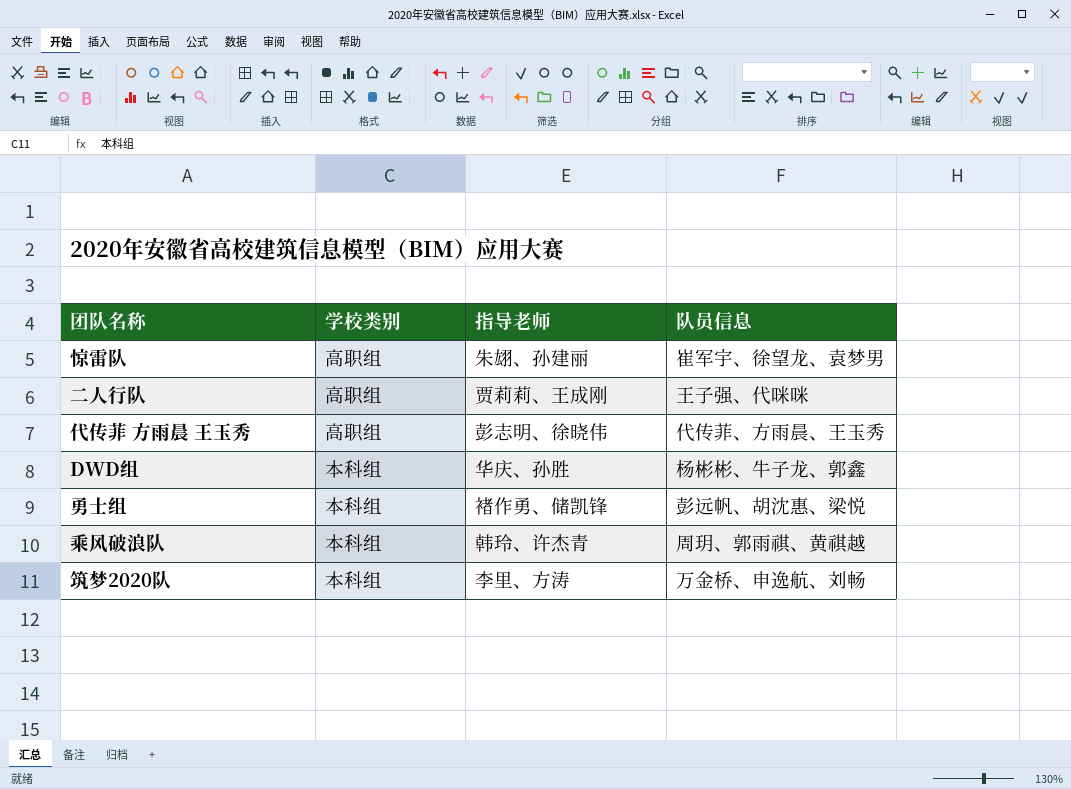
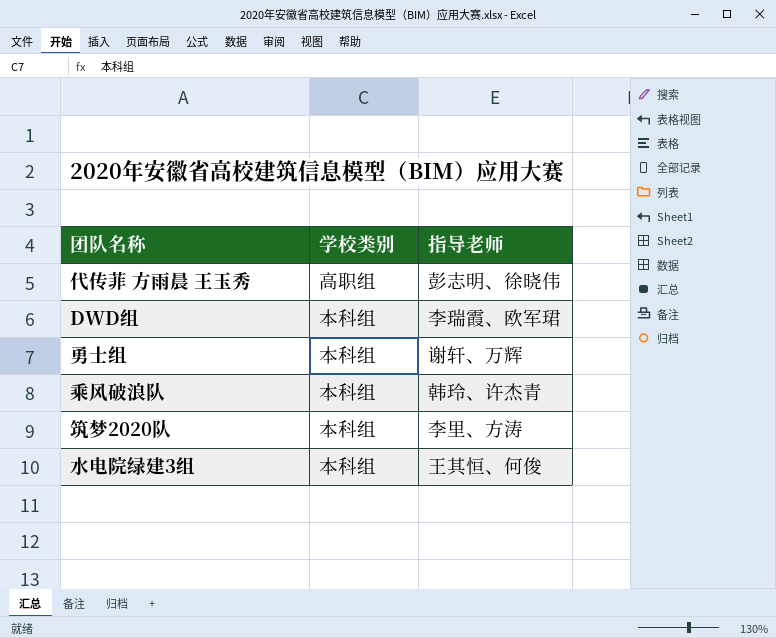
column 队员信息 | position: 4 -> none
row 惊雷队: 高职组 | 朱翃、孙建丽 | 崔军宇、徐望龙、袁梦男 -> none
row 二人行队: 高职组 | 贾莉莉、王成刚 | 王子强、代咪咪 -> none
DWD组 | 指导老师: 华庆、孙胜 -> 李瑞霞、欧军珺
勇士组 | 指导老师: 褚作勇、储凯锋 -> 谢轩、万辉
row 水电院绿建3组: none -> 本科组 | 王其恒、何俊

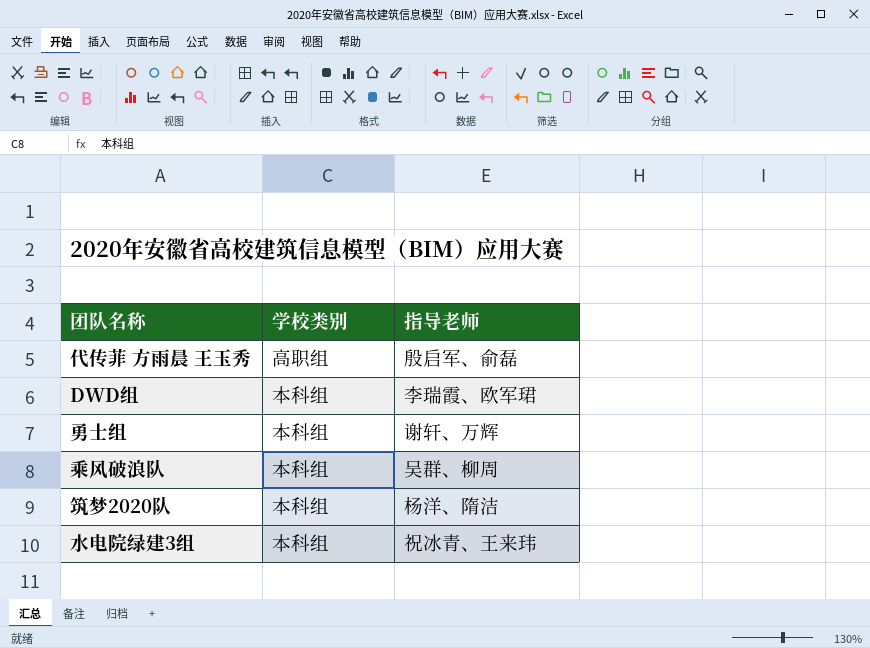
代传菲 方雨晨 王玉秀 | 指导老师: 彭志明、徐晓伟 -> 殷启军、俞磊
乘风破浪队 | 指导老师: 韩玲、许杰青 -> 吴群、柳周
筑梦2020队 | 指导老师: 李里、方涛 -> 杨洋、隋洁
水电院绿建3组 | 指导老师: 王其恒、何俊 -> 祝冰青、王来玮

